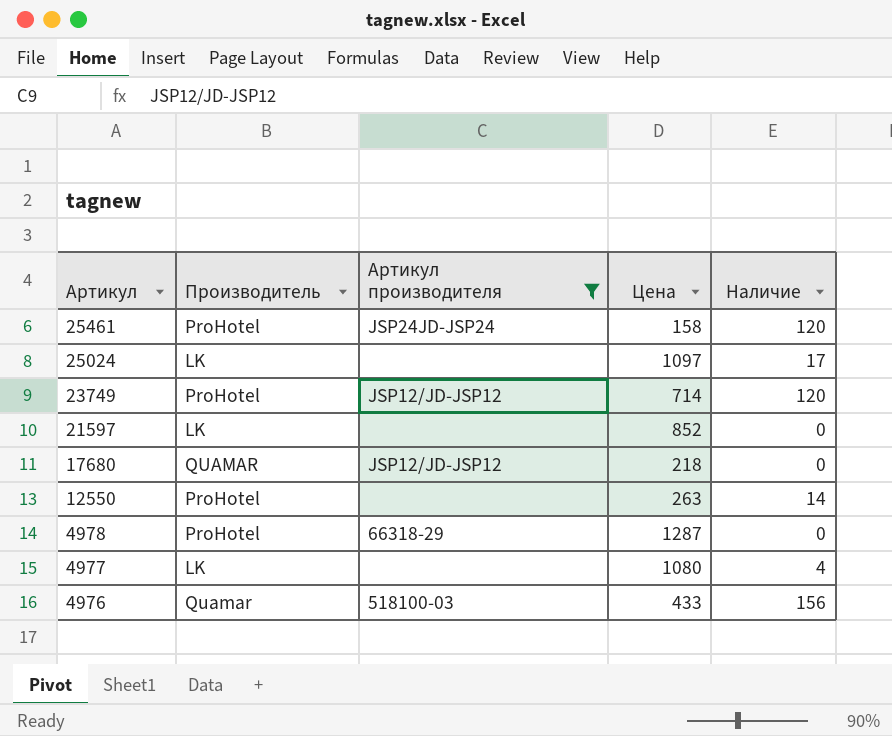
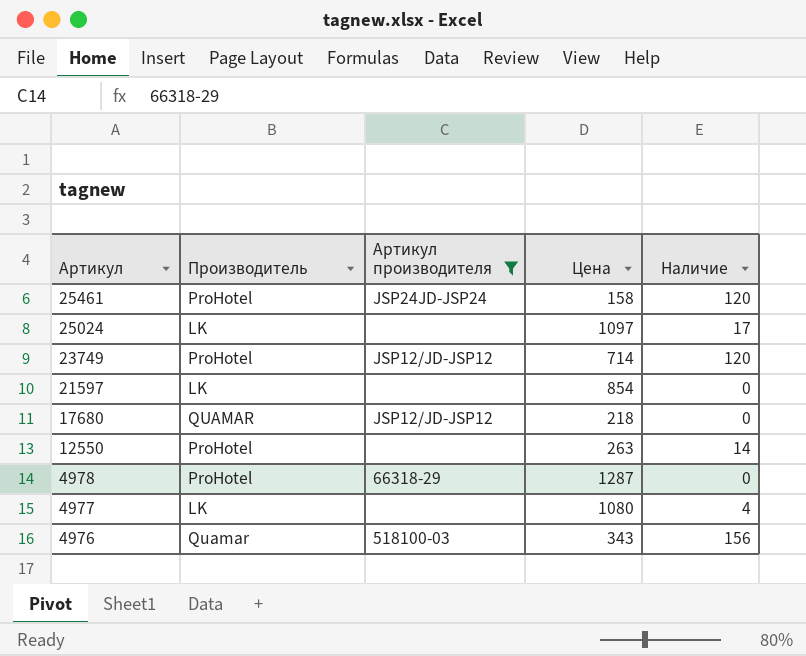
21597 | Цена: 852 -> 854
4976 | Цена: 433 -> 343

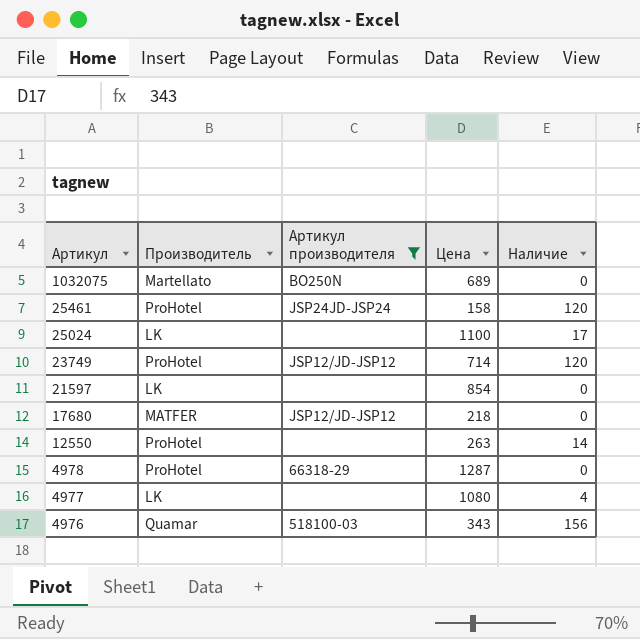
row 1032075: none -> Martellato | BO250N | 689 | 0
25024 | Цена: 1097 -> 1100
17680 | Производитель: QUAMAR -> MATFER

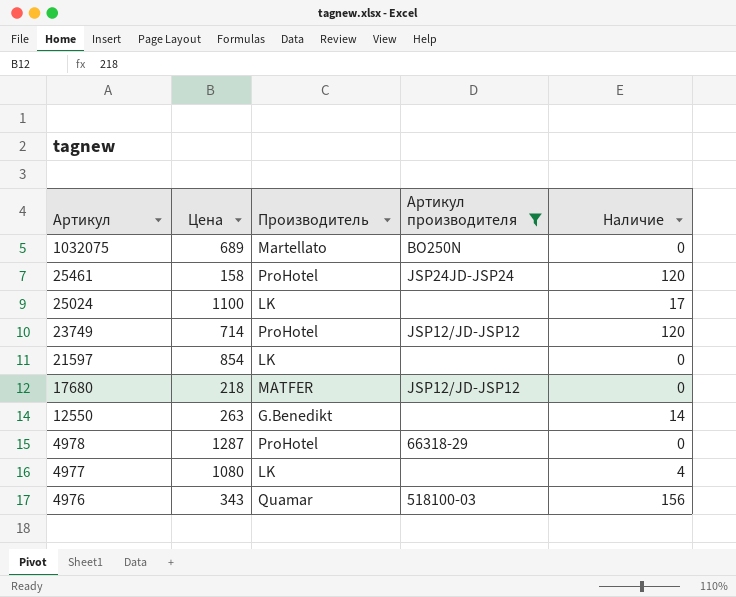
column Цена | position: 4 -> 2
12550 | Производитель: ProHotel -> G.Benedikt

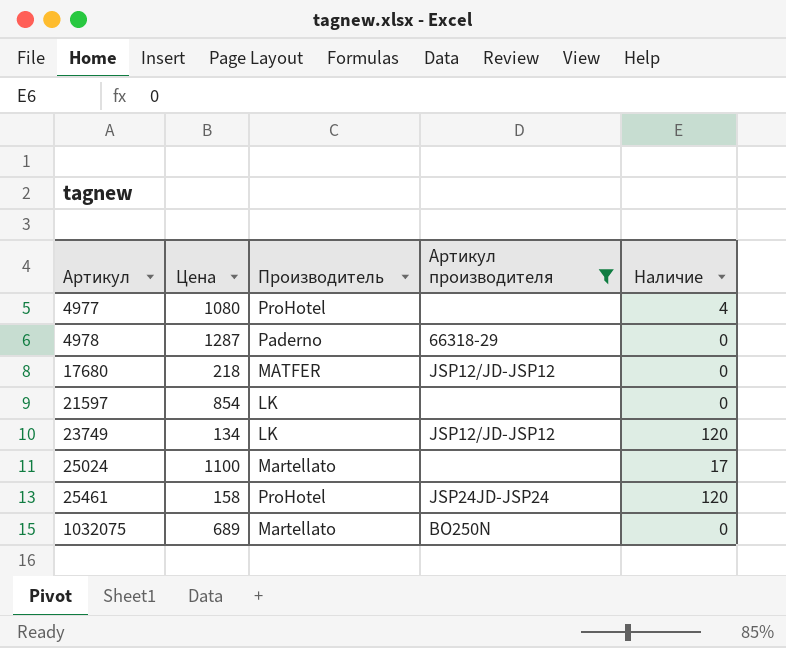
row order: Артикул descending -> Артикул ascending
row 12550: 263 | G.Benedikt | none | 14 -> none
row 4976: 343 | Quamar | 518100-03 | 156 -> none
4977 | Производитель: LK -> ProHotel
4978 | Производитель: ProHotel -> Paderno
23749 | Цена: 714 -> 134
23749 | Производитель: ProHotel -> LK
25024 | Производитель: LK -> Martellato

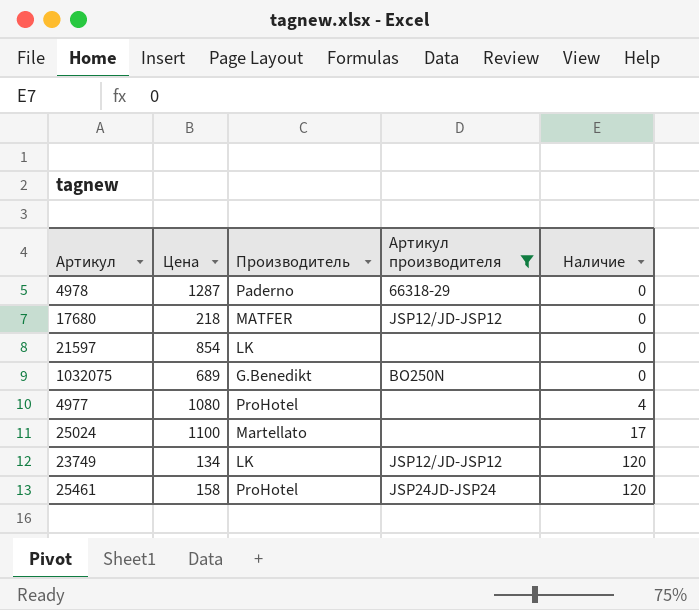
row order: Артикул ascending -> Наличие ascending
1032075 | Производитель: Martellato -> G.Benedikt

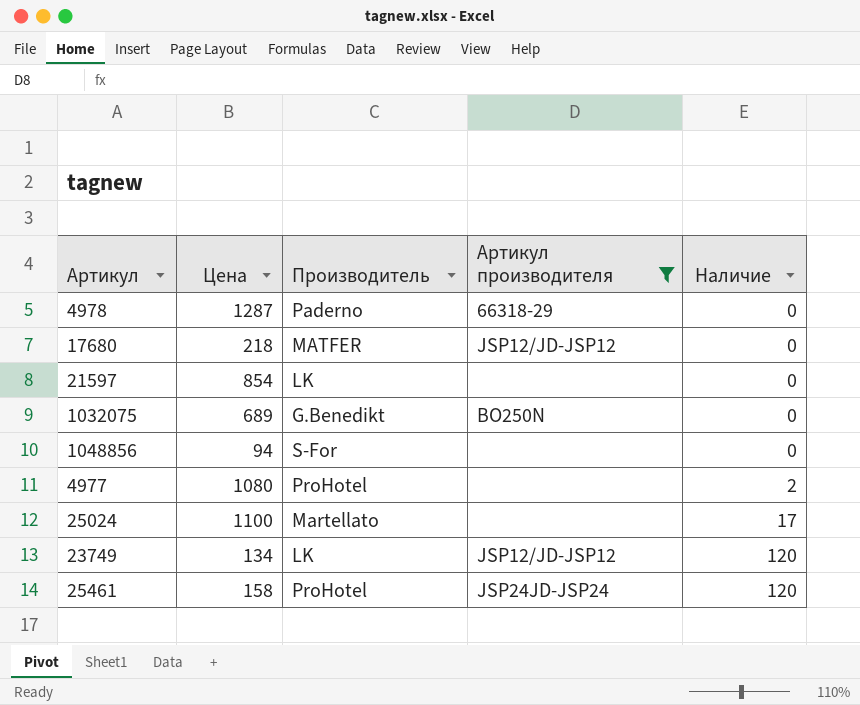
row 1048856: none -> 94 | S-For | none | 0
4977 | Наличие: 4 -> 2

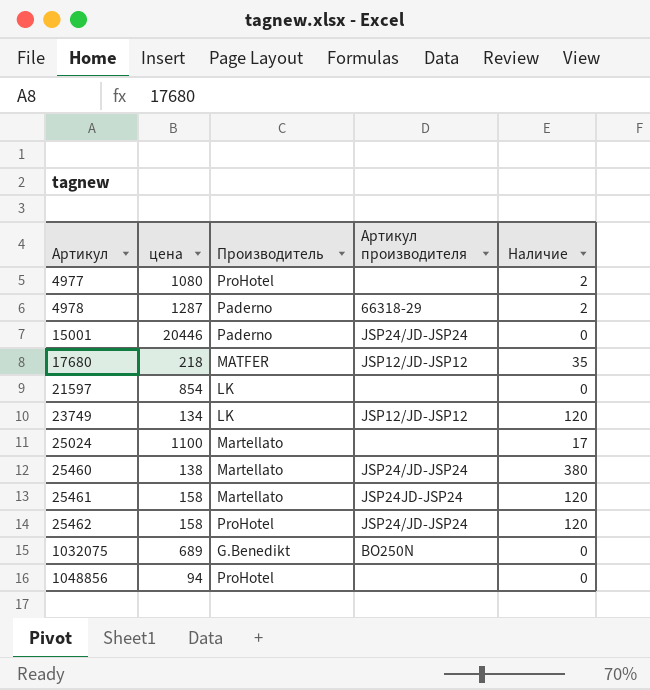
filter: Артикул производителя != JSP24/JD-JSP24 -> none
row order: Наличие ascending -> Артикул ascending
column name: Цена -> цена
4978 | Наличие: 0 -> 2
17680 | Наличие: 0 -> 35
25461 | Производитель: ProHotel -> Martellato
1048856 | Производитель: S-For -> ProHotel

